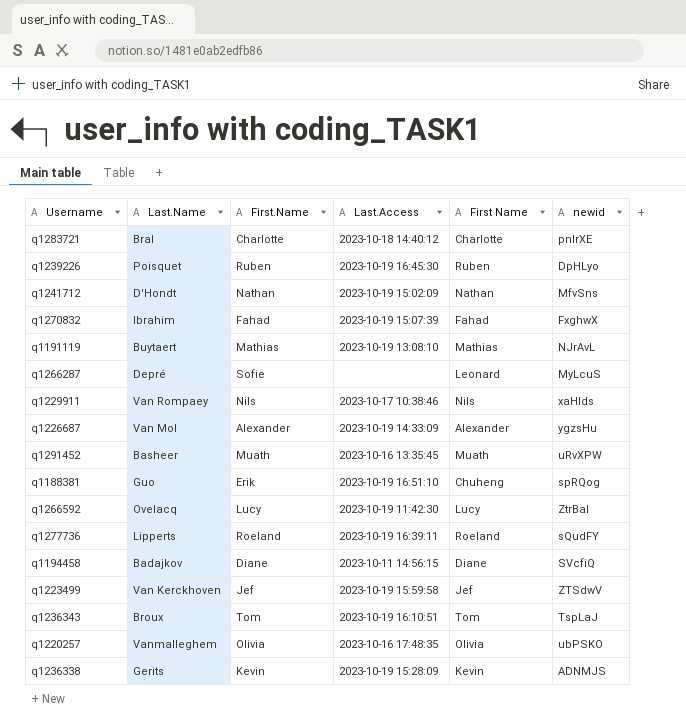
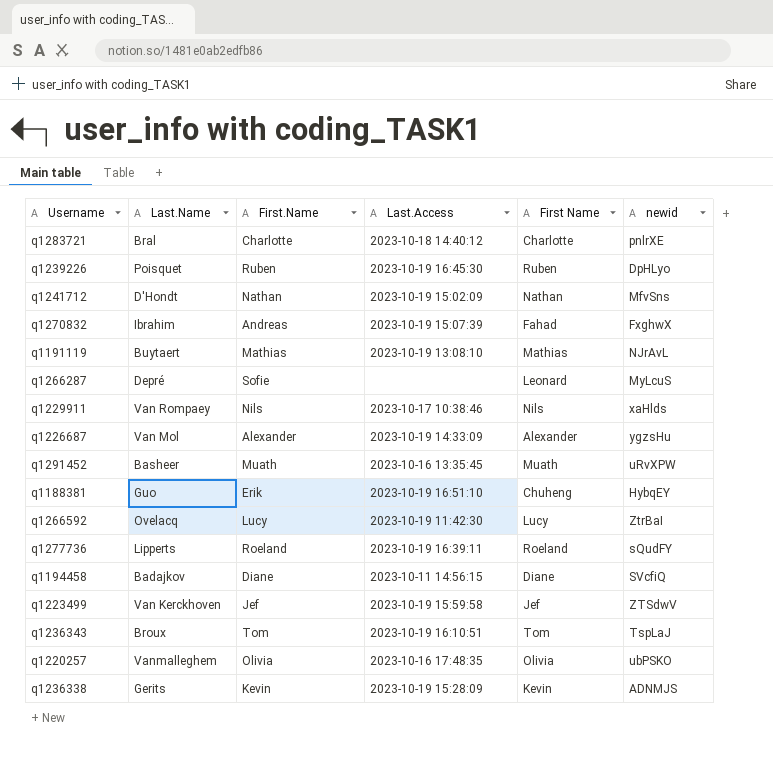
q1270832 | First.Name: Fahad -> Andreas
q1188381 | newid: spRQog -> HybqEY

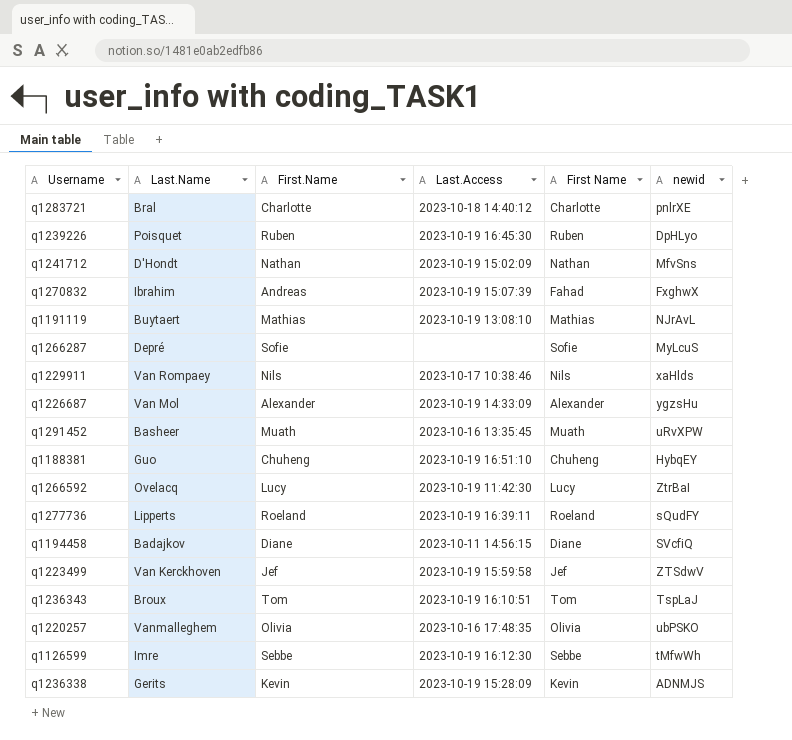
q1266287 | First Name: Leonard -> Sofie
q1188381 | First.Name: Erik -> Chuheng
row q1126599: none -> Imre | Sebbe | 2023-10-19 16:12:30 | Sebbe | tMfwWh

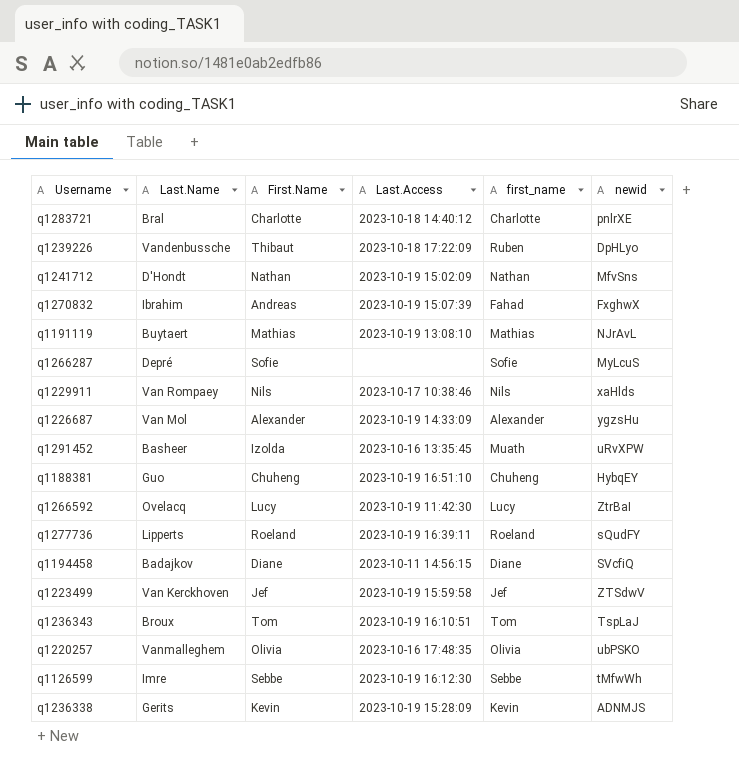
column name: First Name -> first_name
q1239226 | Last.Name: Poisquet -> Vandenbussche
q1239226 | First.Name: Ruben -> Thibaut
q1239226 | Last.Access: 2023-10-19 16:45:30 -> 2023-10-18 17:22:09
q1291452 | First.Name: Muath -> Izolda

